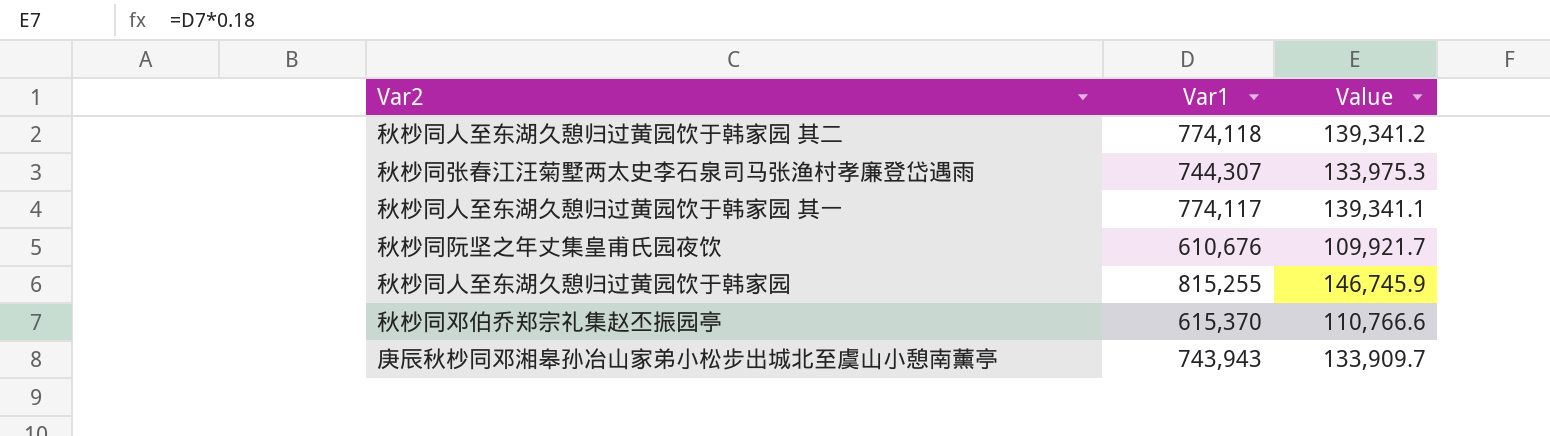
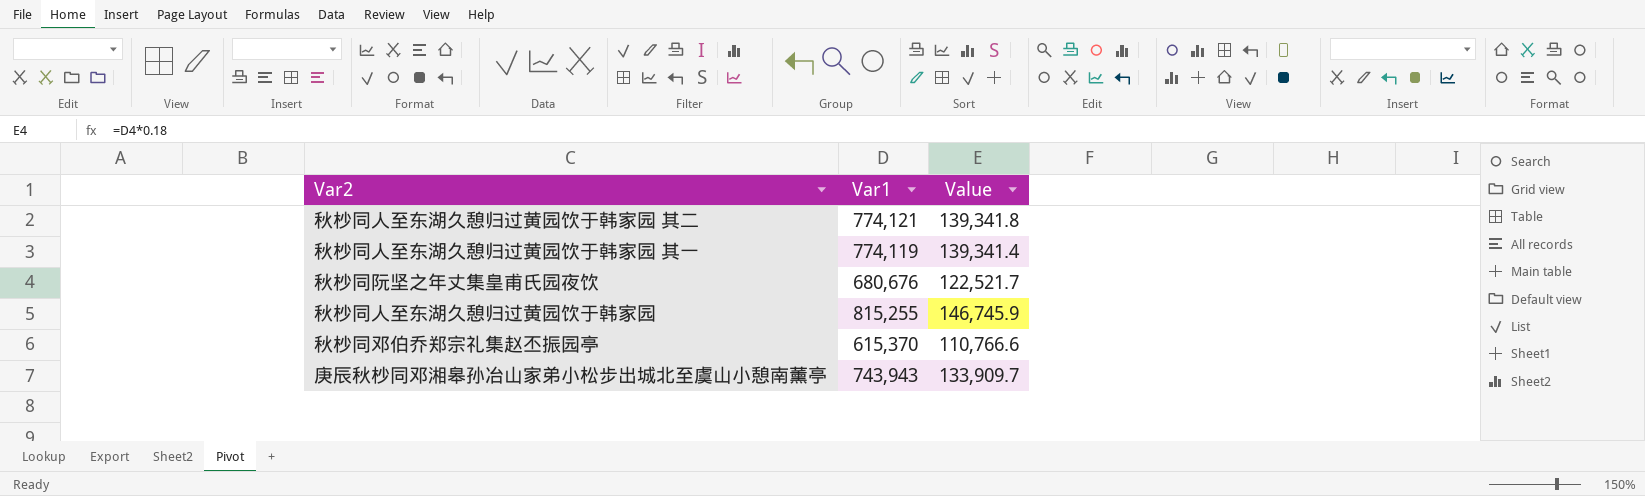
row 秋杪同张春江汪菊墅两太史李石泉司马张渔村孝廉登岱遇雨: 744,307 | 133,975.3 -> none
秋杪同人至东湖久憩归过黄园饮于韩家园 其二 | Var1: 774,118 -> 774,121
秋杪同人至东湖久憩归过黄园饮于韩家园 其二 | Value: 139,341.2 -> 139,341.8
秋杪同人至东湖久憩归过黄园饮于韩家园 其一 | Var1: 774,117 -> 774,119
秋杪同人至东湖久憩归过黄园饮于韩家园 其一 | Value: 139,341.1 -> 139,341.4
秋杪同阮坚之年丈集皇甫氏园夜饮 | Var1: 610,676 -> 680,676
秋杪同阮坚之年丈集皇甫氏园夜饮 | Value: 109,921.7 -> 122,521.7

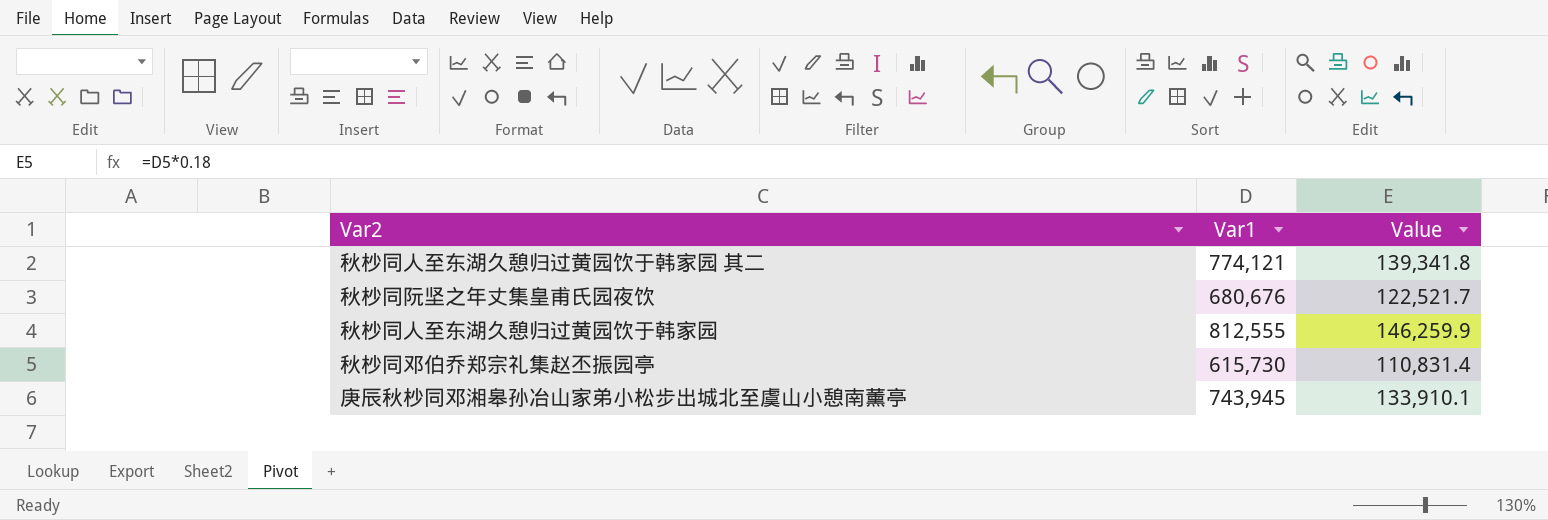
row 秋杪同人至东湖久憩归过黄园饮于韩家园 其一: 774,119 | 139,341.4 -> none
秋杪同人至东湖久憩归过黄园饮于韩家园 | Var1: 815,255 -> 812,555
秋杪同人至东湖久憩归过黄园饮于韩家园 | Value: 146,745.9 -> 146,259.9
秋杪同邓伯乔郑宗礼集赵丕振园亭 | Var1: 615,370 -> 615,730
秋杪同邓伯乔郑宗礼集赵丕振园亭 | Value: 110,766.6 -> 110,831.4
庚辰秋杪同邓湘皋孙冶山家弟小松步出城北至虞山小憩南薰亭 | Var1: 743,943 -> 743,945
庚辰秋杪同邓湘皋孙冶山家弟小松步出城北至虞山小憩南薰亭 | Value: 133,909.7 -> 133,910.1

